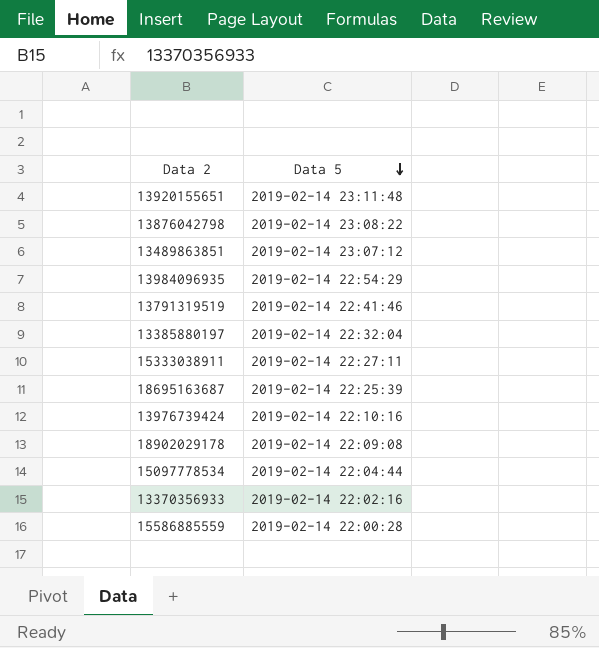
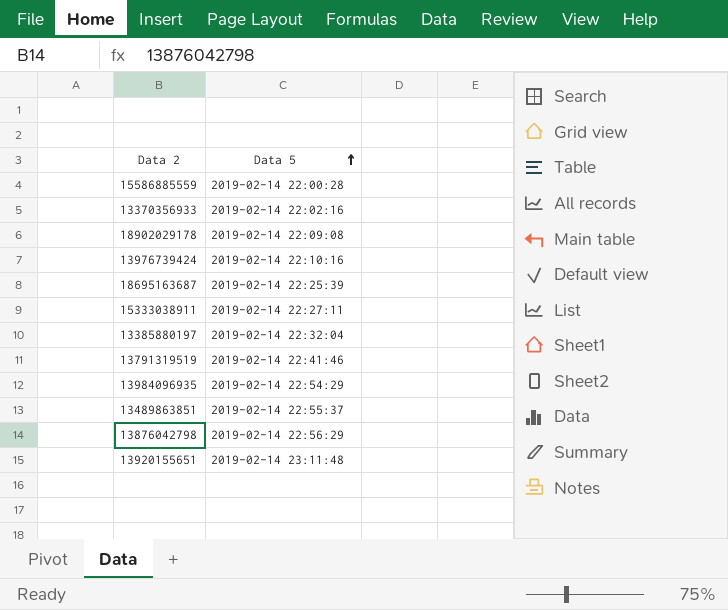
row order: Data 5 descending -> Data 5 ascending
row 15097778534: 2019-02-14 22:04:44 -> none
13489863851 | Data 5: 2019-02-14 23:07:12 -> 2019-02-14 22:55:37
13876042798 | Data 5: 2019-02-14 23:08:22 -> 2019-02-14 22:56:29

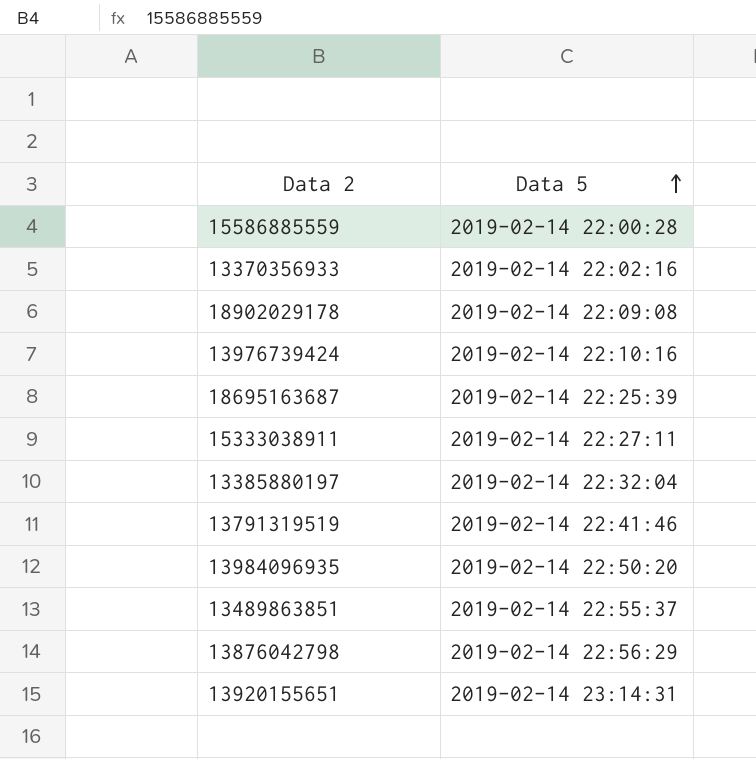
13984096935 | Data 5: 2019-02-14 22:54:29 -> 2019-02-14 22:50:20
13920155651 | Data 5: 2019-02-14 23:11:48 -> 2019-02-14 23:14:31

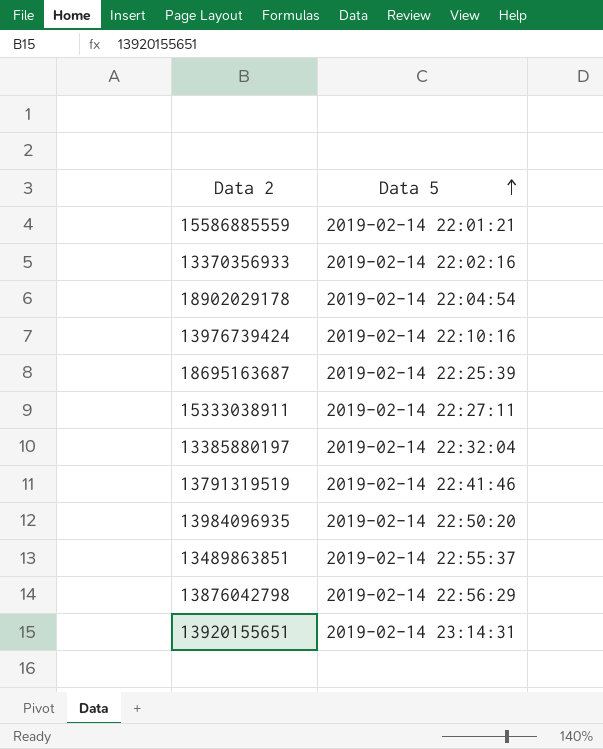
15586885559 | Data 5: 2019-02-14 22:00:28 -> 2019-02-14 22:01:21
18902029178 | Data 5: 2019-02-14 22:09:08 -> 2019-02-14 22:04:54

